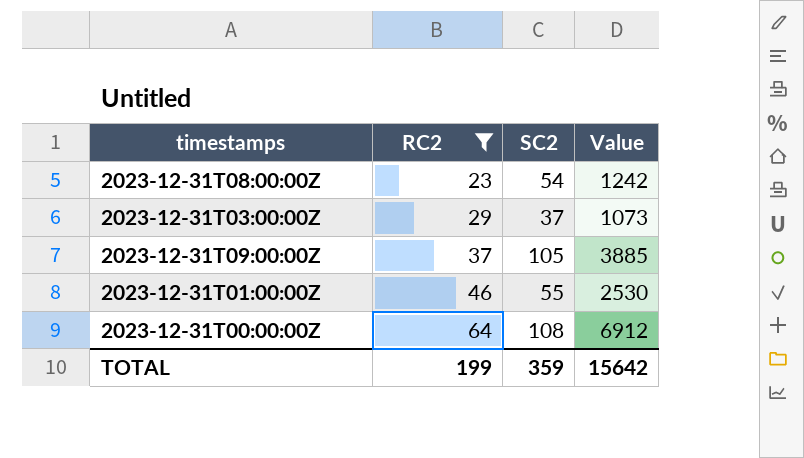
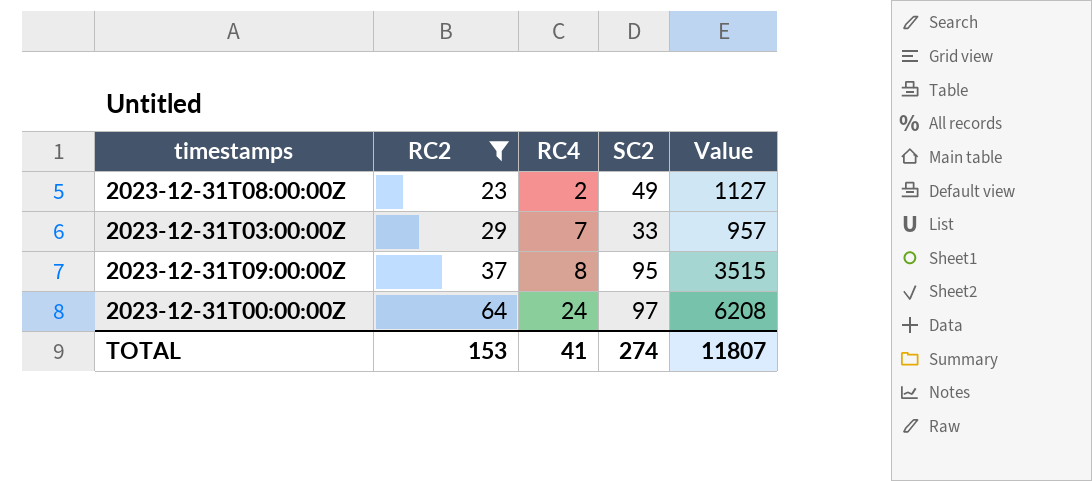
column RC4 | position: none -> 3
row 2023-12-31T01:00:00Z: 46 | 55 | 2530 -> none
2023-12-31T08:00:00Z | SC2: 54 -> 49
2023-12-31T08:00:00Z | Value: 1242 -> 1127
2023-12-31T03:00:00Z | SC2: 37 -> 33
2023-12-31T03:00:00Z | Value: 1073 -> 957
2023-12-31T09:00:00Z | SC2: 105 -> 95
2023-12-31T09:00:00Z | Value: 3885 -> 3515
2023-12-31T00:00:00Z | SC2: 108 -> 97
2023-12-31T00:00:00Z | Value: 6912 -> 6208
TOTAL | RC2: 199 -> 153
TOTAL | SC2: 359 -> 274
TOTAL | Value: 15642 -> 11807

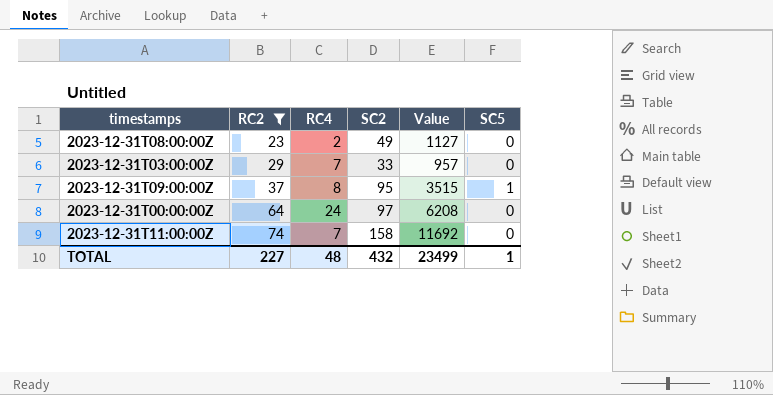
column SC5 | position: none -> 6
row 2023-12-31T11:00:00Z: none -> 74 | 7 | 158 | 11692 | 0
TOTAL | RC2: 153 -> 227
TOTAL | RC4: 41 -> 48
TOTAL | SC2: 274 -> 432
TOTAL | Value: 11807 -> 23499

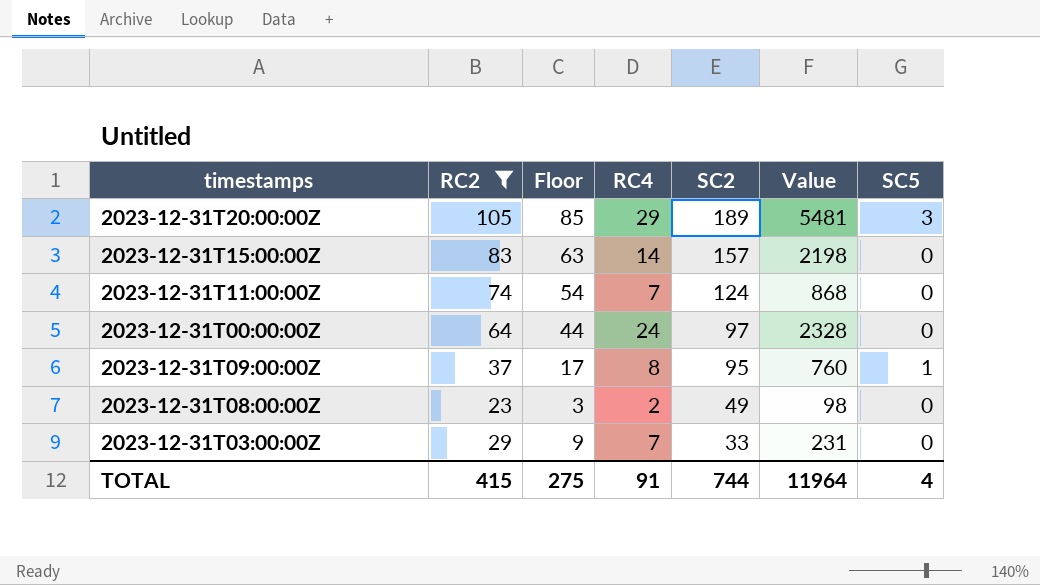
row order: RC2 ascending -> SC2 descending
column Floor | formula: none -> [RC2] - 20
column Value | formula: [RC2] * [SC2] -> [RC4] * [SC2]
row 2023-12-31T20:00:00Z: none -> 105 | 85 | 29 | 189 | 5481 | 3
row 2023-12-31T15:00:00Z: none -> 83 | 63 | 14 | 157 | 2198 | 0
2023-12-31T11:00:00Z | SC2: 158 -> 124
TOTAL | RC2: 227 -> 415
TOTAL | RC4: 48 -> 91
TOTAL | SC2: 432 -> 744
TOTAL | Value: 23499 -> 11964
TOTAL | SC5: 1 -> 4

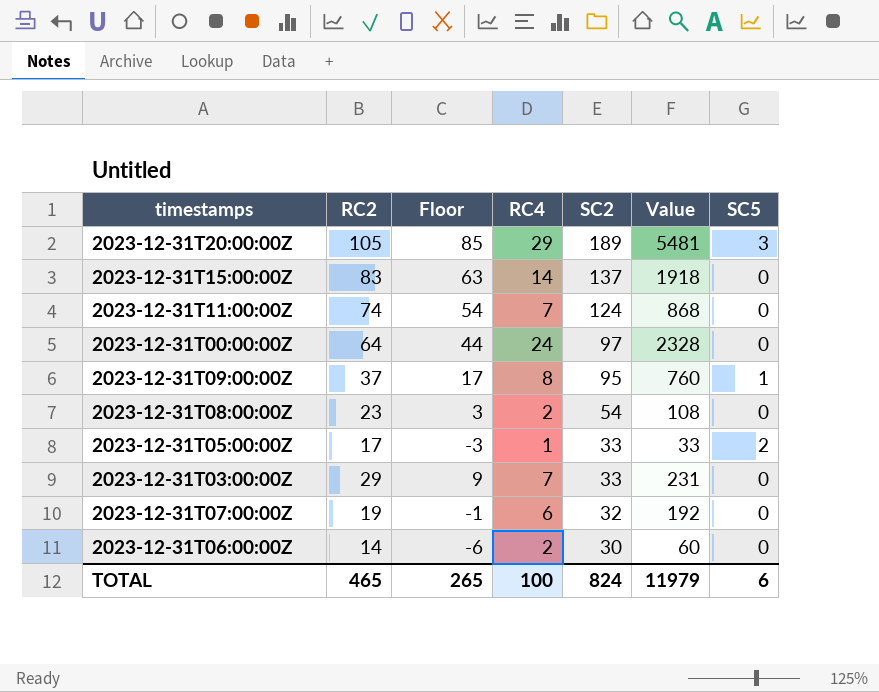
filter: RC2 >= 23 -> none
2023-12-31T15:00:00Z | SC2: 157 -> 137
2023-12-31T15:00:00Z | Value: 2198 -> 1918
2023-12-31T08:00:00Z | SC2: 49 -> 54
2023-12-31T08:00:00Z | Value: 98 -> 108
TOTAL | RC2: 415 -> 465
TOTAL | Floor: 275 -> 265
TOTAL | RC4: 91 -> 100
TOTAL | SC2: 744 -> 824
TOTAL | Value: 11964 -> 11979
TOTAL | SC5: 4 -> 6

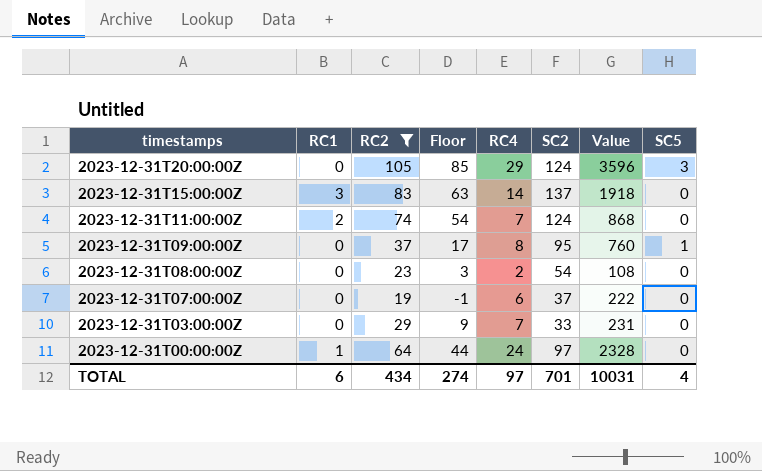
filter: none -> RC2 >= 19
row order: SC2 descending -> timestamps descending
column RC1 | position: none -> 2
2023-12-31T20:00:00Z | SC2: 189 -> 124
2023-12-31T20:00:00Z | Value: 5481 -> 3596
2023-12-31T07:00:00Z | SC2: 32 -> 37
2023-12-31T07:00:00Z | Value: 192 -> 222
TOTAL | RC2: 465 -> 434
TOTAL | Floor: 265 -> 274
TOTAL | RC4: 100 -> 97
TOTAL | SC2: 824 -> 701
TOTAL | Value: 11979 -> 10031
TOTAL | SC5: 6 -> 4

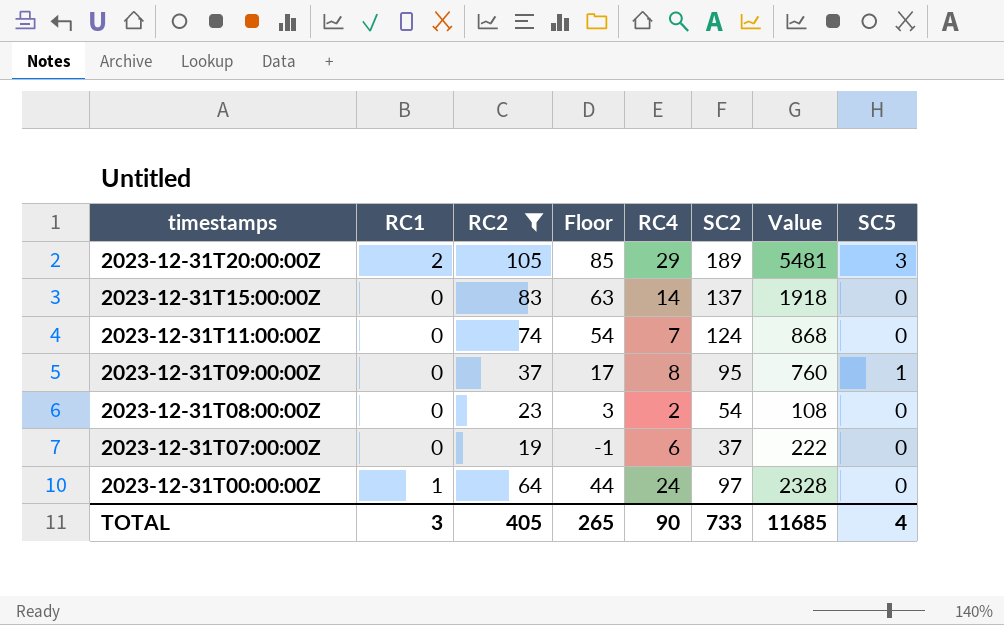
row 2023-12-31T03:00:00Z: 0 | 29 | 9 | 7 | 33 | 231 | 0 -> none
2023-12-31T20:00:00Z | RC1: 0 -> 2
2023-12-31T20:00:00Z | SC2: 124 -> 189
2023-12-31T20:00:00Z | Value: 3596 -> 5481
2023-12-31T15:00:00Z | RC1: 3 -> 0
2023-12-31T11:00:00Z | RC1: 2 -> 0
TOTAL | RC1: 6 -> 3
TOTAL | RC2: 434 -> 405
TOTAL | Floor: 274 -> 265
TOTAL | RC4: 97 -> 90
TOTAL | SC2: 701 -> 733
TOTAL | Value: 10031 -> 11685

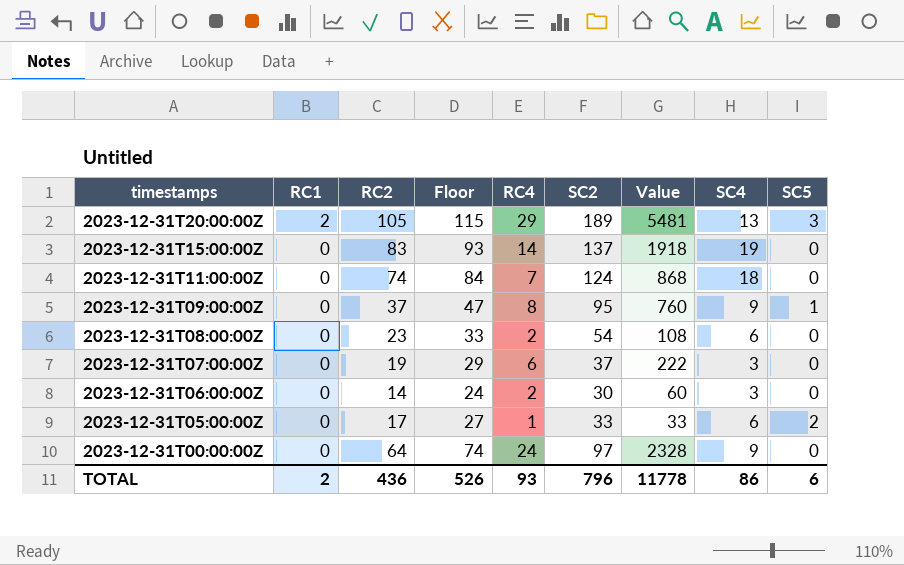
filter: RC2 >= 19 -> none
column Floor | formula: [RC2] - 20 -> [RC2] + 10
column SC4 | position: none -> 8
2023-12-31T00:00:00Z | RC1: 1 -> 0
TOTAL | RC1: 3 -> 2
TOTAL | RC2: 405 -> 436
TOTAL | Floor: 265 -> 526
TOTAL | RC4: 90 -> 93
TOTAL | SC2: 733 -> 796
TOTAL | Value: 11685 -> 11778
TOTAL | SC5: 4 -> 6

